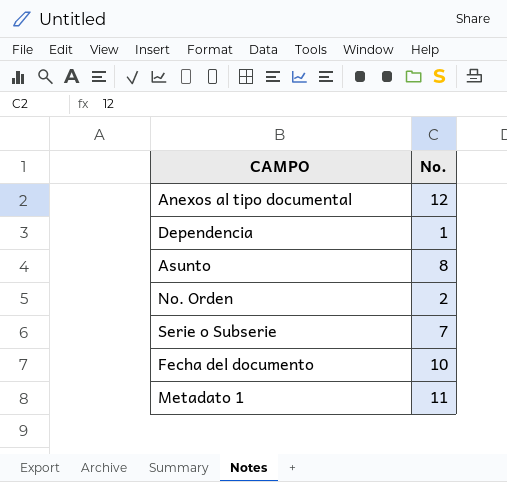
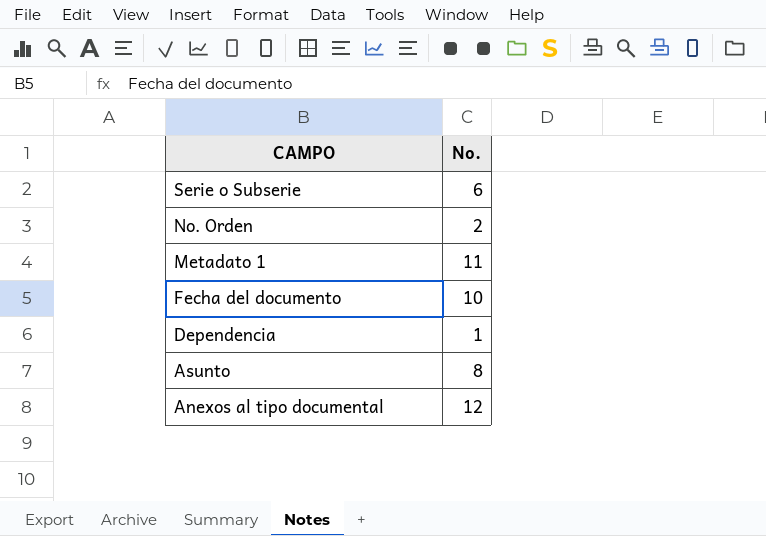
row order: none -> CAMPO descending
Serie o Subserie | No.: 7 -> 6

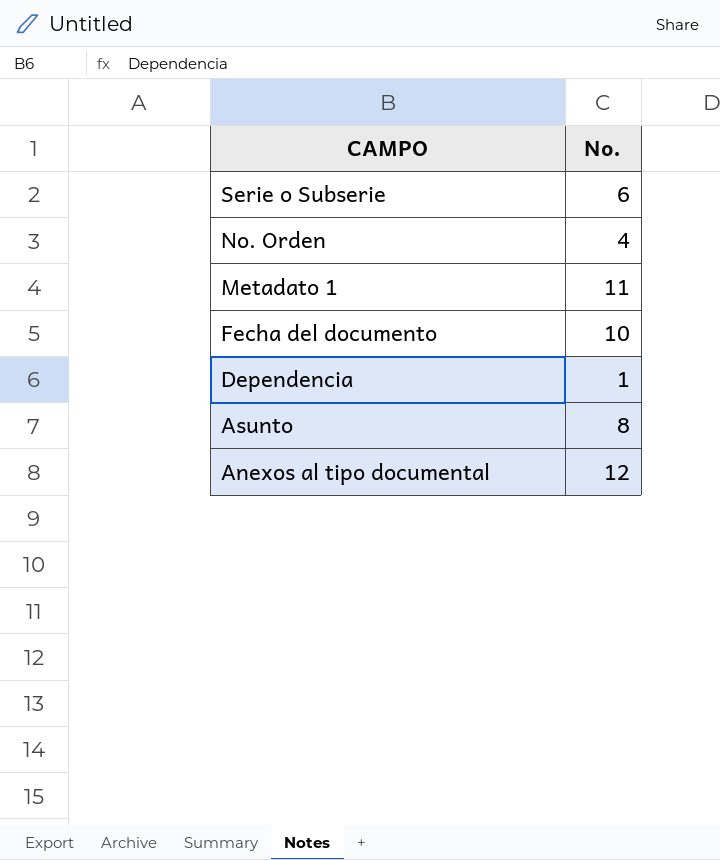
No. Orden | No.: 2 -> 4

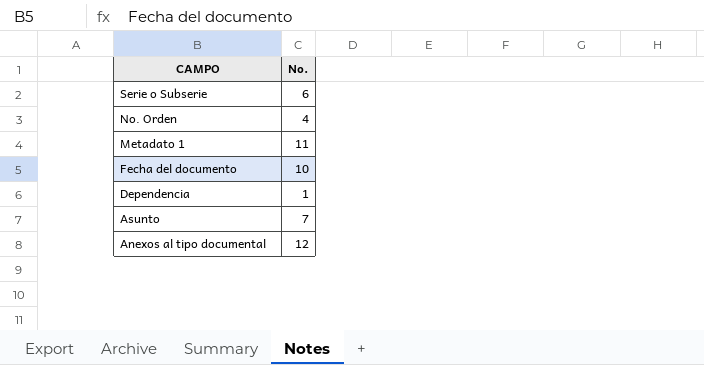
Asunto | No.: 8 -> 7

